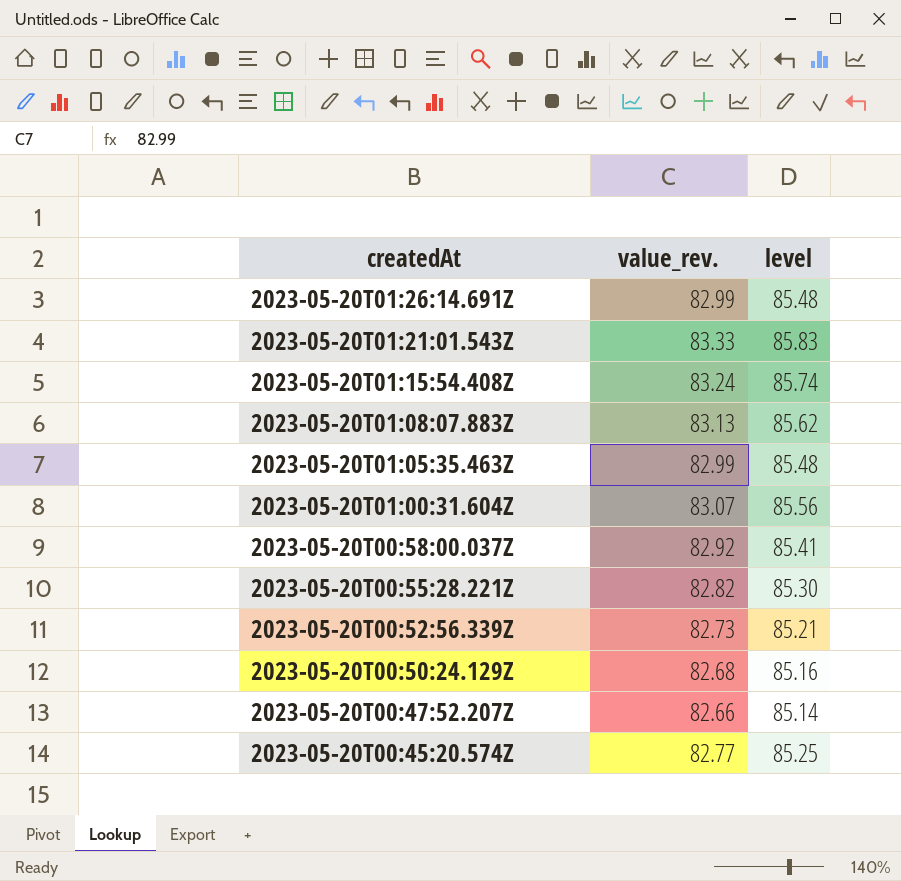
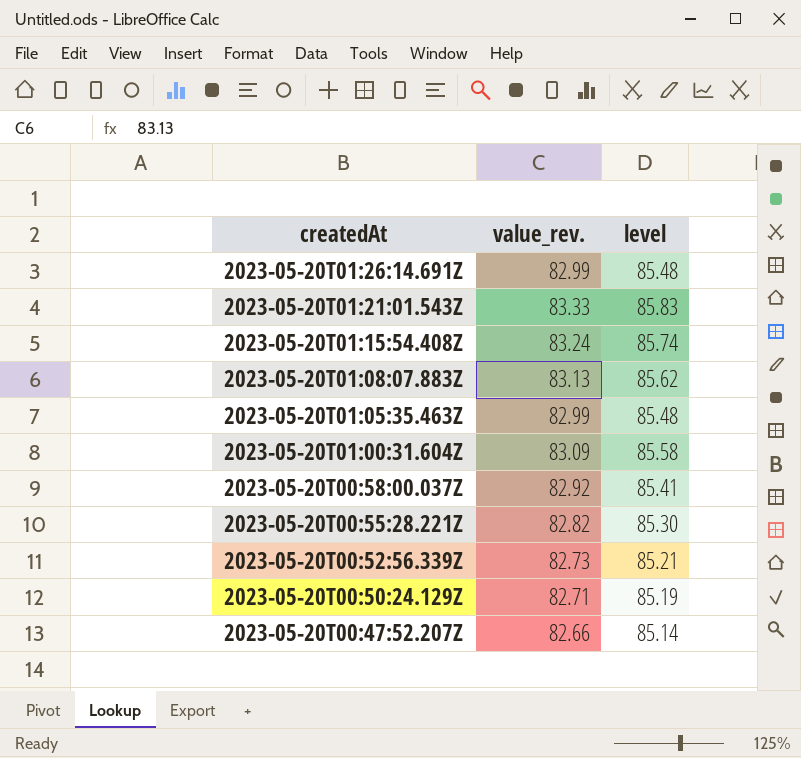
row 2023-05-20T00:45:20.574Z: 82.77 | 85.25 -> none
2023-05-20T01:00:31.604Z | value_rev.: 83.07 -> 83.09
2023-05-20T01:00:31.604Z | level: 85.56 -> 85.58
2023-05-20T00:50:24.129Z | value_rev.: 82.68 -> 82.71
2023-05-20T00:50:24.129Z | level: 85.16 -> 85.19

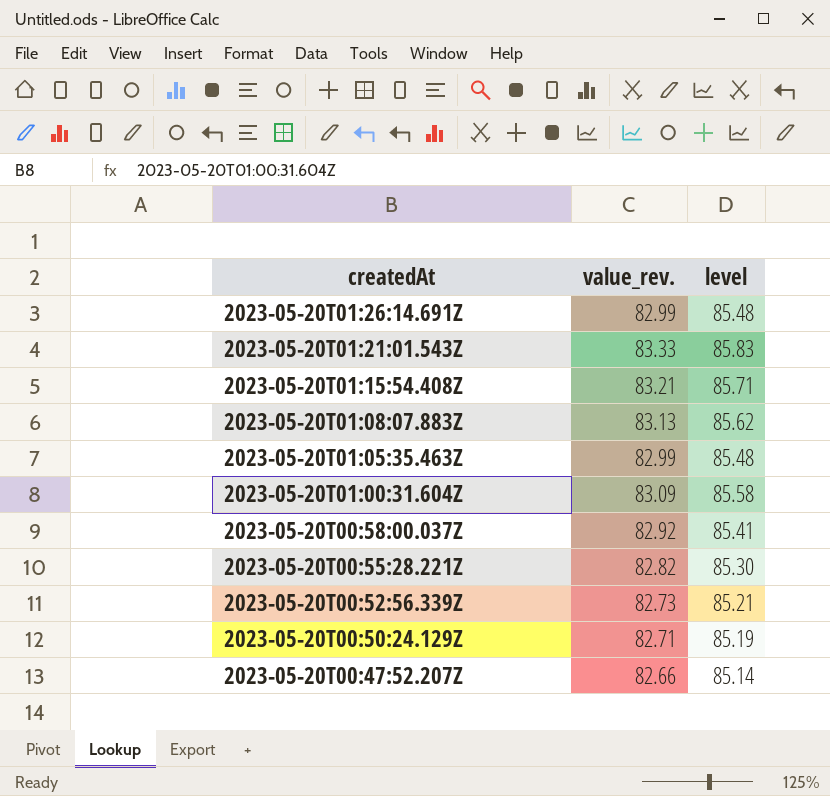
2023-05-20T01:15:54.408Z | value_rev.: 83.24 -> 83.21
2023-05-20T01:15:54.408Z | level: 85.74 -> 85.71

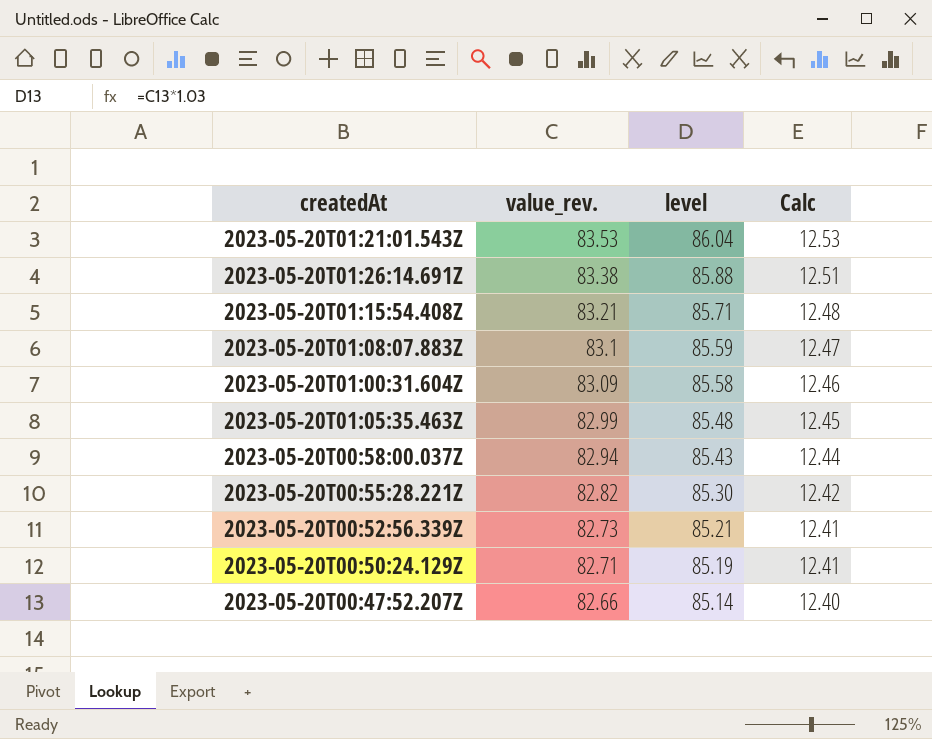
row order: createdAt descending -> value_rev. descending
column Calc | formula: none -> [value_rev.] * 0.15
2023-05-20T01:21:01.543Z | value_rev.: 83.33 -> 83.53
2023-05-20T01:21:01.543Z | level: 85.83 -> 86.04
2023-05-20T01:26:14.691Z | value_rev.: 82.99 -> 83.38
2023-05-20T01:26:14.691Z | level: 85.48 -> 85.88
2023-05-20T01:08:07.883Z | value_rev.: 83.13 -> 83.1
2023-05-20T01:08:07.883Z | level: 85.62 -> 85.59
2023-05-20T00:58:00.037Z | value_rev.: 82.92 -> 82.94
2023-05-20T00:58:00.037Z | level: 85.41 -> 85.43

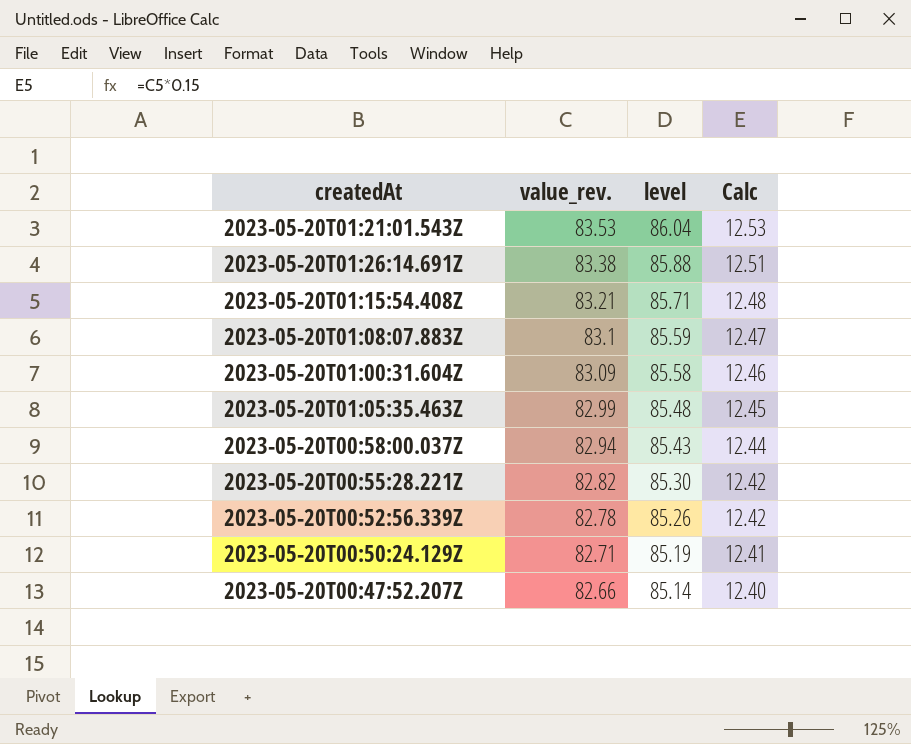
2023-05-20T00:52:56.339Z | value_rev.: 82.73 -> 82.78
2023-05-20T00:52:56.339Z | level: 85.21 -> 85.26
2023-05-20T00:52:56.339Z | Calc: 12.41 -> 12.42

